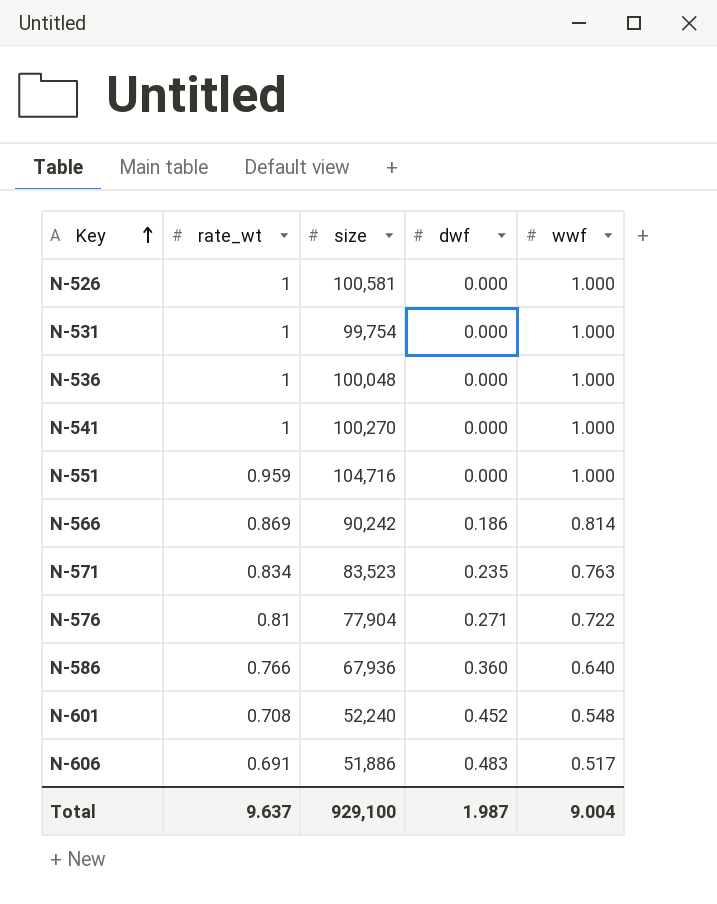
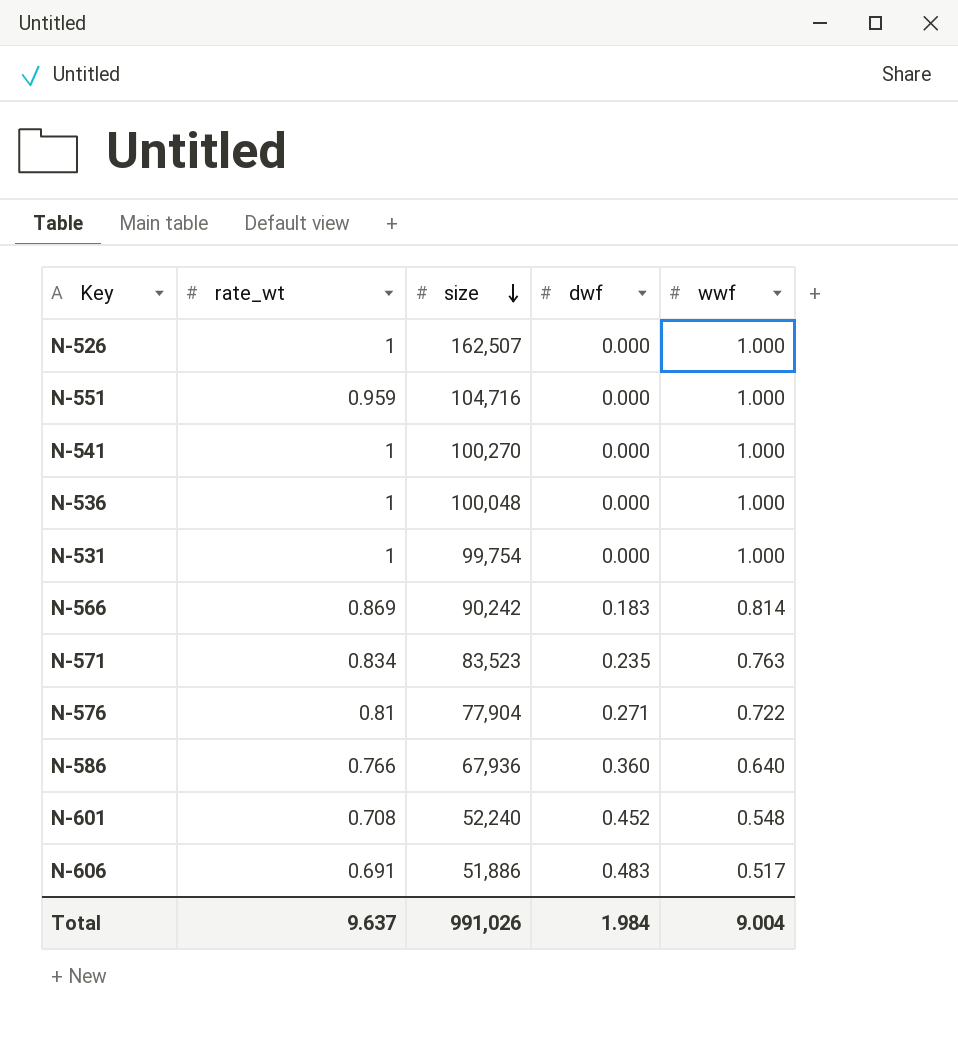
row order: Key ascending -> size descending
N-526 | size: 100,581 -> 162,507
N-566 | dwf: 0.186 -> 0.183
Total | size: 929,100 -> 991,026
Total | dwf: 1.987 -> 1.984

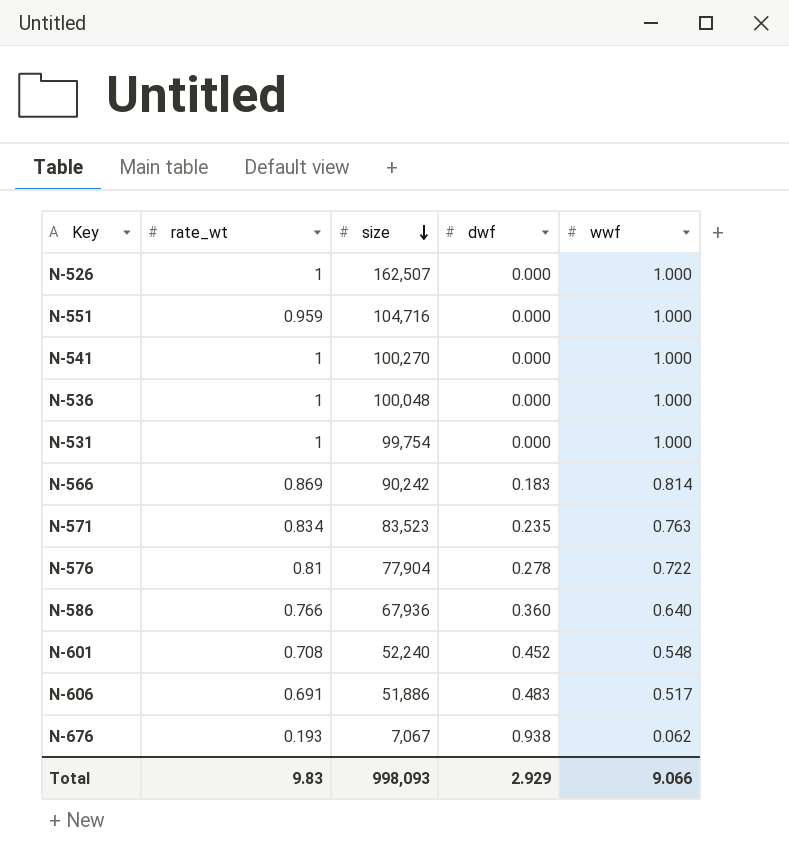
N-576 | dwf: 0.271 -> 0.278
row N-676: none -> 0.193 | 7,067 | 0.938 | 0.062
Total | rate_wt: 9.637 -> 9.83
Total | size: 991,026 -> 998,093
Total | dwf: 1.984 -> 2.929
Total | wwf: 9.004 -> 9.066

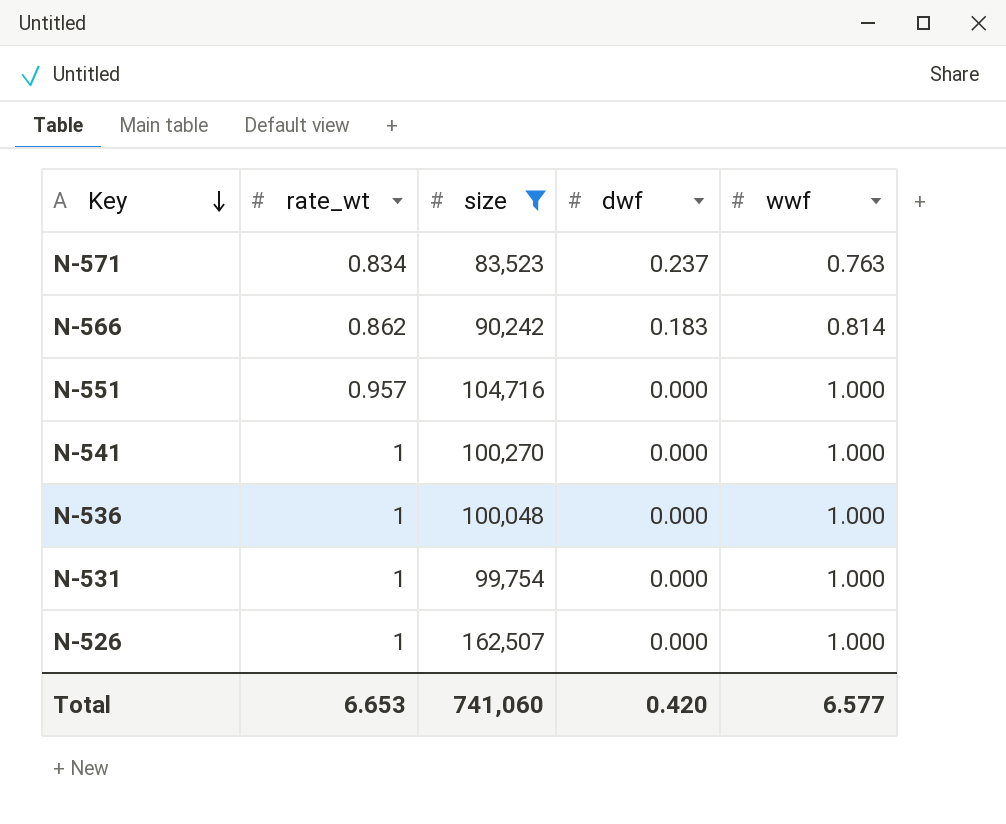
filter: none -> size >= 83,523
row order: size descending -> Key descending
N-571 | dwf: 0.235 -> 0.237
N-566 | rate_wt: 0.869 -> 0.862
N-551 | rate_wt: 0.959 -> 0.957
Total | rate_wt: 9.83 -> 6.653
Total | size: 998,093 -> 741,060
Total | dwf: 2.929 -> 0.420
Total | wwf: 9.066 -> 6.577

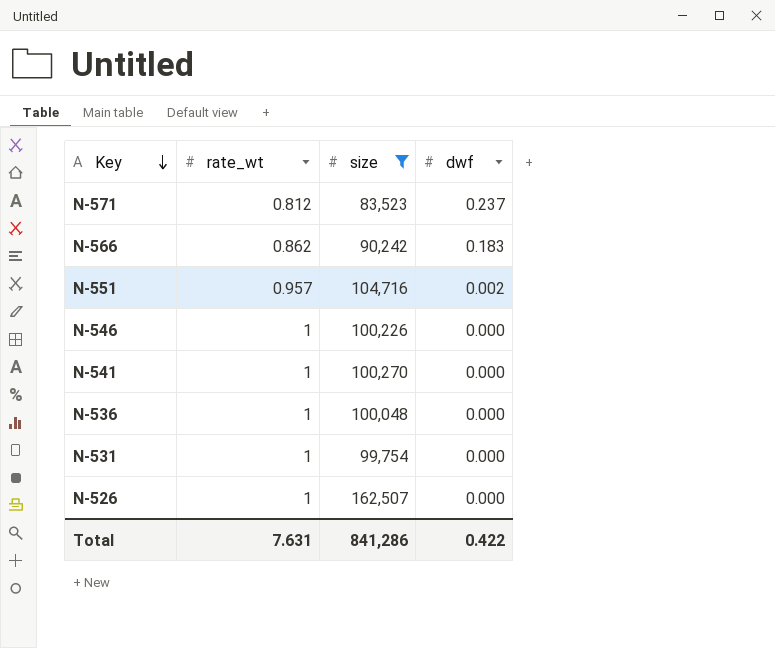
column wwf | position: 5 -> none
N-571 | rate_wt: 0.834 -> 0.812
N-551 | dwf: 0.000 -> 0.002
row N-546: none -> 1 | 100,226 | 0.000
Total | rate_wt: 6.653 -> 7.631
Total | size: 741,060 -> 841,286
Total | dwf: 0.420 -> 0.422

